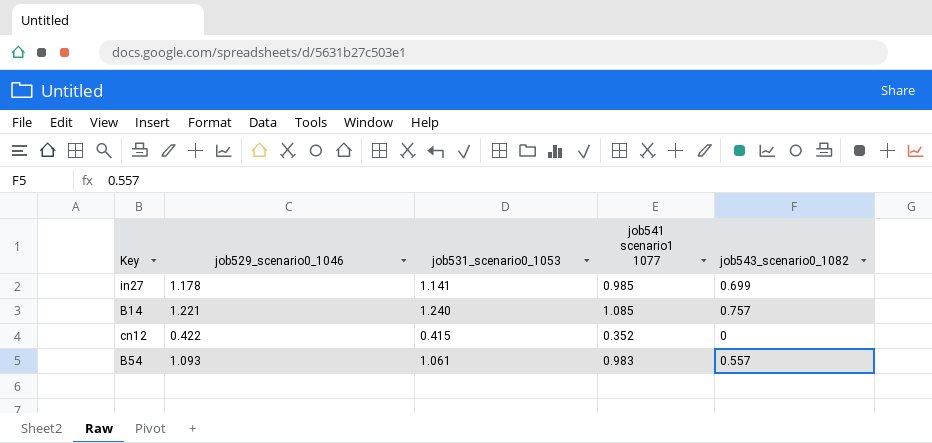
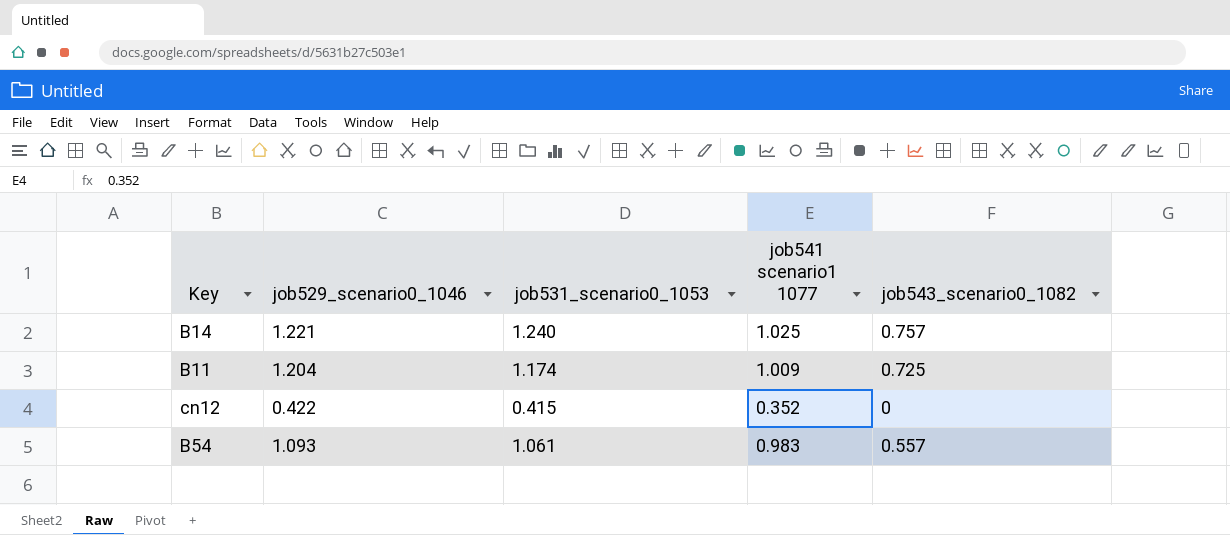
row in27: 1.178 | 1.141 | 0.985 | 0.699 -> none
B14 | job541 scenario1 1077: 1.085 -> 1.025
row B11: none -> 1.204 | 1.174 | 1.009 | 0.725

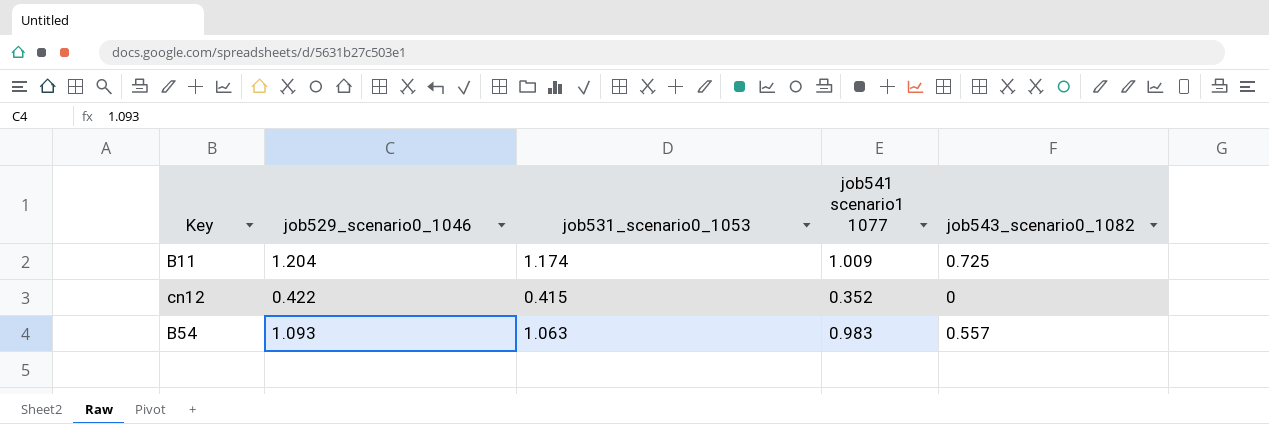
row B14: 1.221 | 1.240 | 1.025 | 0.757 -> none
B54 | job531_scenario0_1053: 1.061 -> 1.063

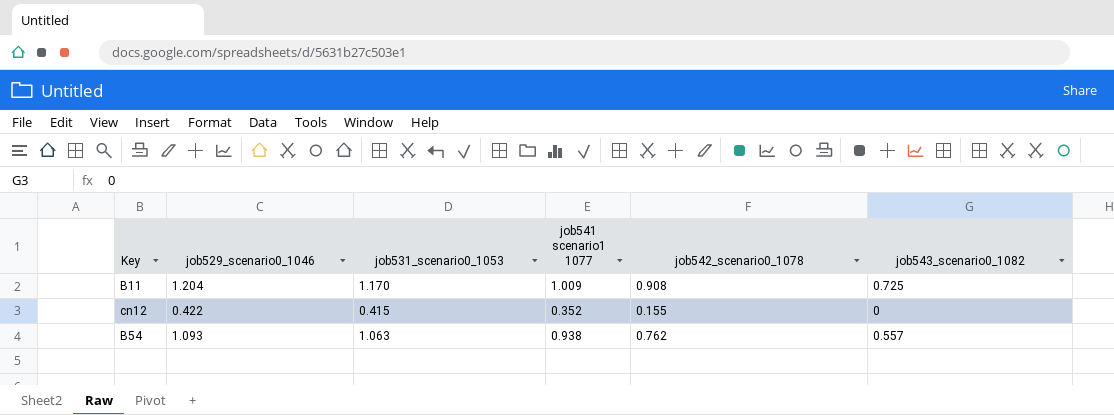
column job542_scenario0_1078 | position: none -> 5
B11 | job531_scenario0_1053: 1.174 -> 1.170
B54 | job541 scenario1 1077: 0.983 -> 0.938

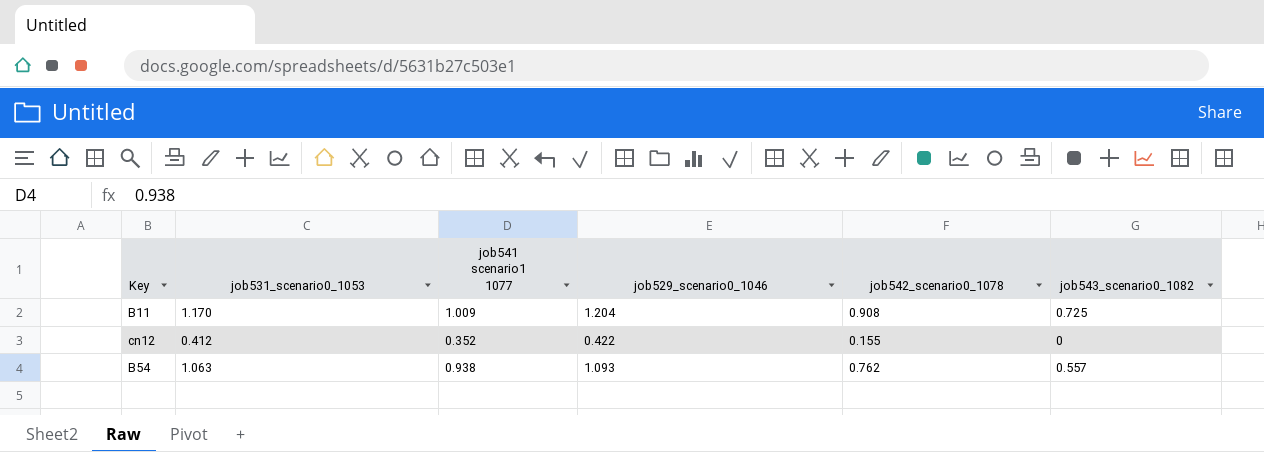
column job529_scenario0_1046 | position: 2 -> 4
cn12 | job531_scenario0_1053: 0.415 -> 0.412

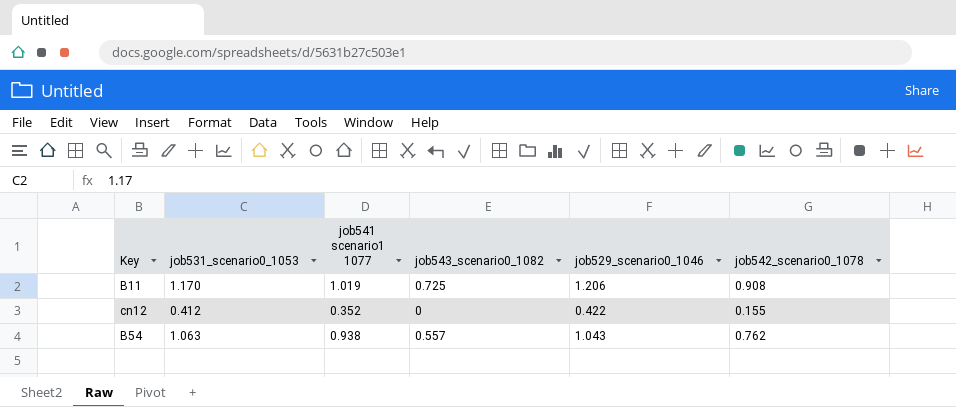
column job543_scenario0_1082 | position: 6 -> 4
B11 | job541 scenario1 1077: 1.009 -> 1.019
B11 | job529_scenario0_1046: 1.204 -> 1.206
B54 | job529_scenario0_1046: 1.093 -> 1.043

